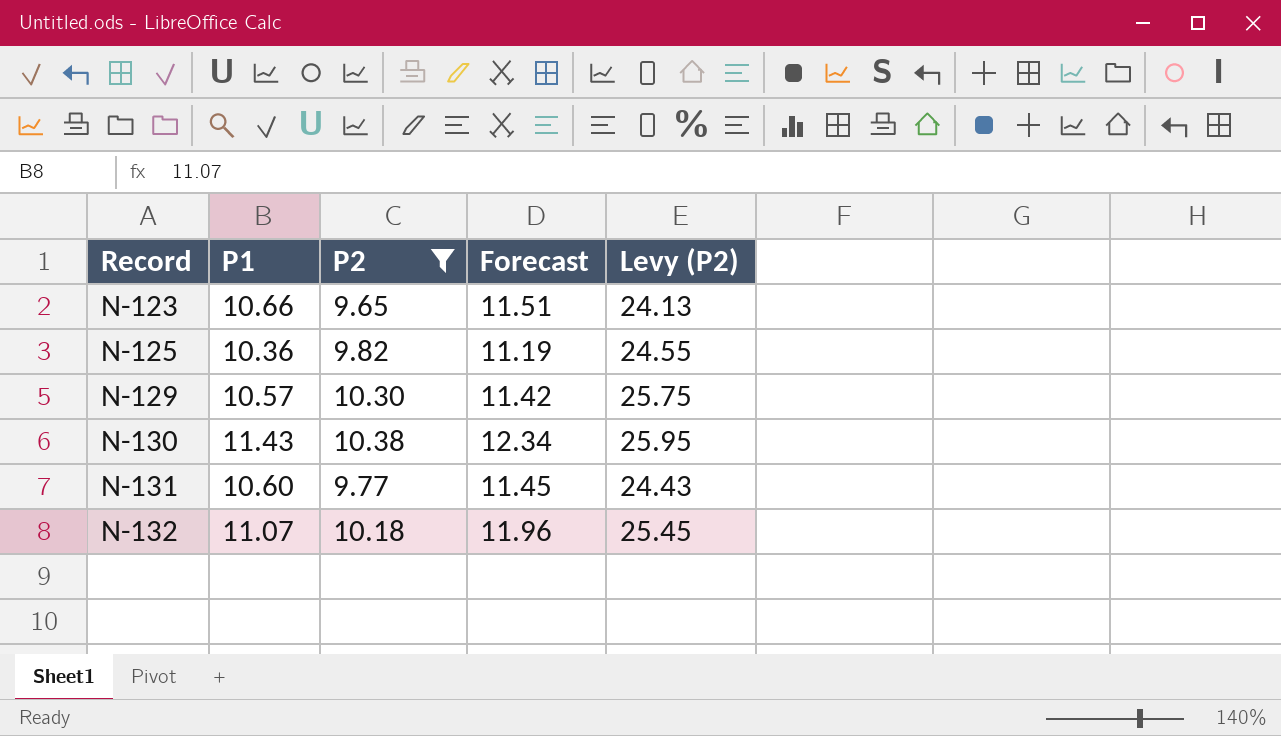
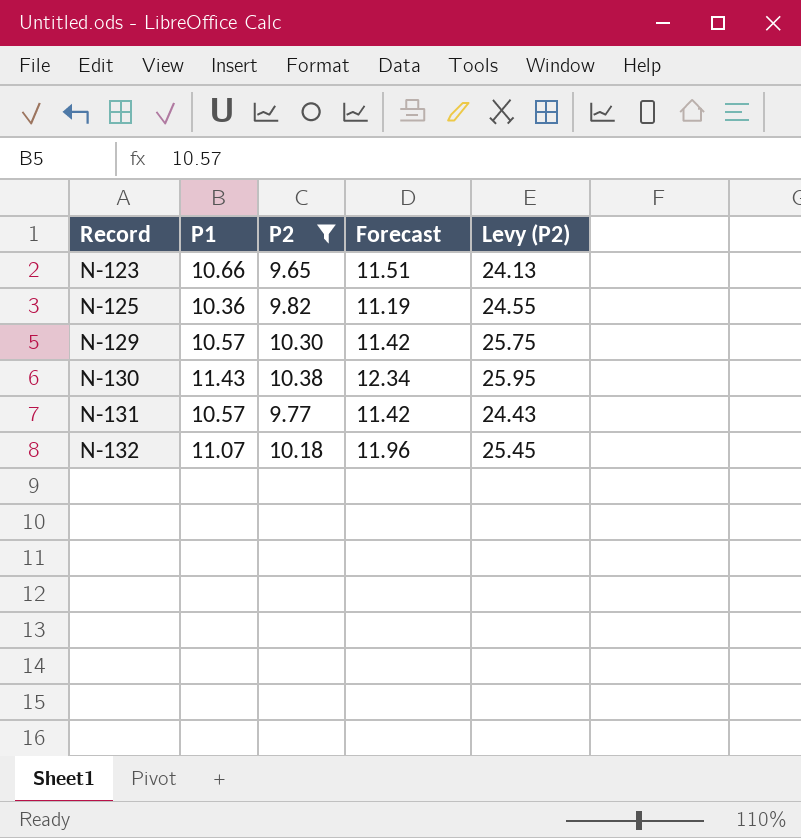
N-131 | P1: 10.60 -> 10.57
N-131 | Forecast: 11.45 -> 11.42

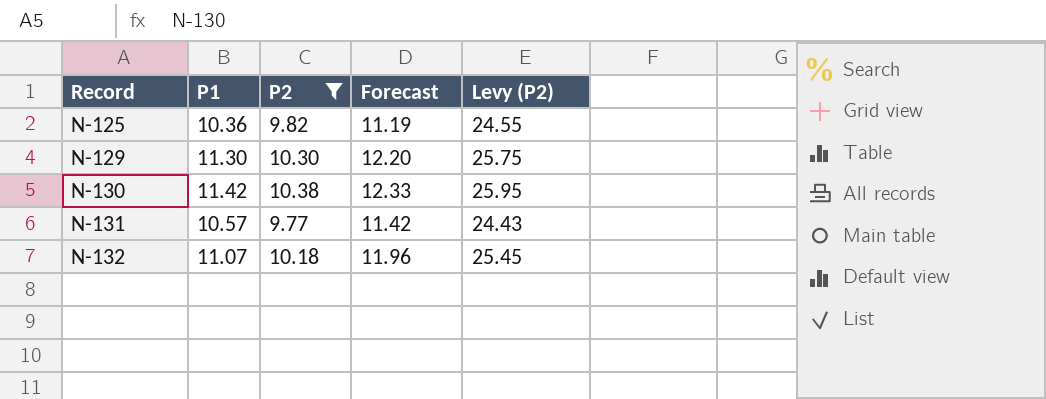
row N-123: 10.66 | 9.65 | 11.51 | 24.13 -> none
N-129 | P1: 10.57 -> 11.30
N-129 | Forecast: 11.42 -> 12.20
N-130 | P1: 11.43 -> 11.42
N-130 | Forecast: 12.34 -> 12.33

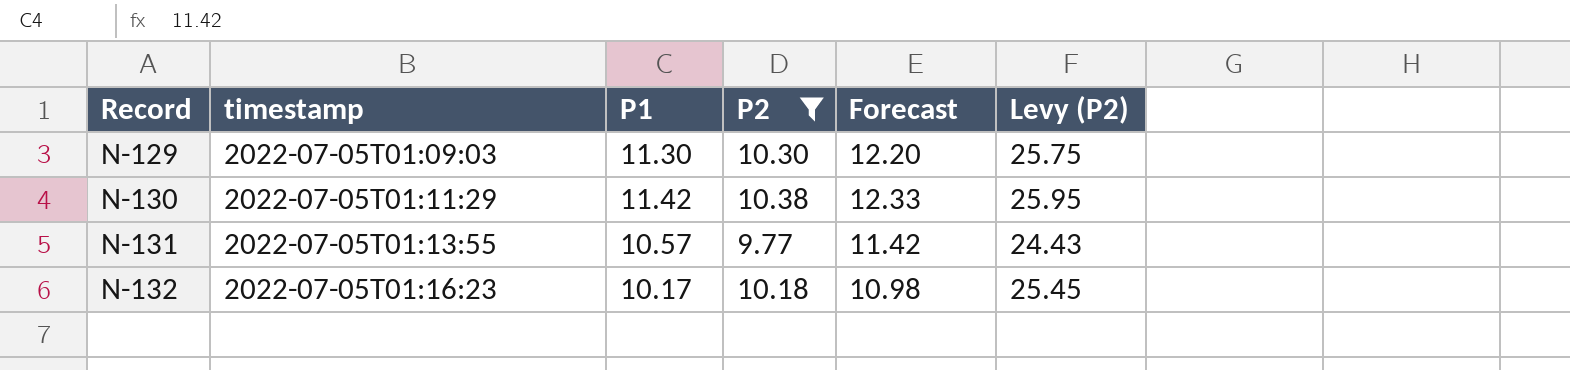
column timestamp | position: none -> 2
row N-125: 10.36 | 9.82 | 11.19 | 24.55 -> none
N-132 | P1: 11.07 -> 10.17
N-132 | Forecast: 11.96 -> 10.98

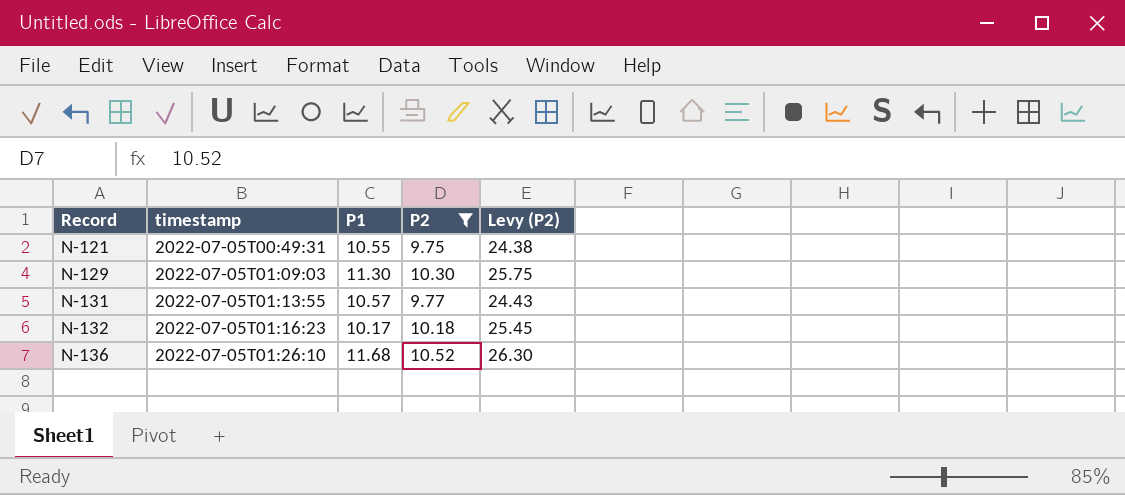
column Forecast | formula: [P1] * 1.08 -> none
row N-130: 2022-07-05T01:11:29 | 11.42 | 10.38 | 12.33 | 25.95 -> none
row N-121: none -> 2022-07-05T00:49:31 | 10.55 | 9.75 | 24.38
row N-136: none -> 2022-07-05T01:26:10 | 11.68 | 10.52 | 26.30

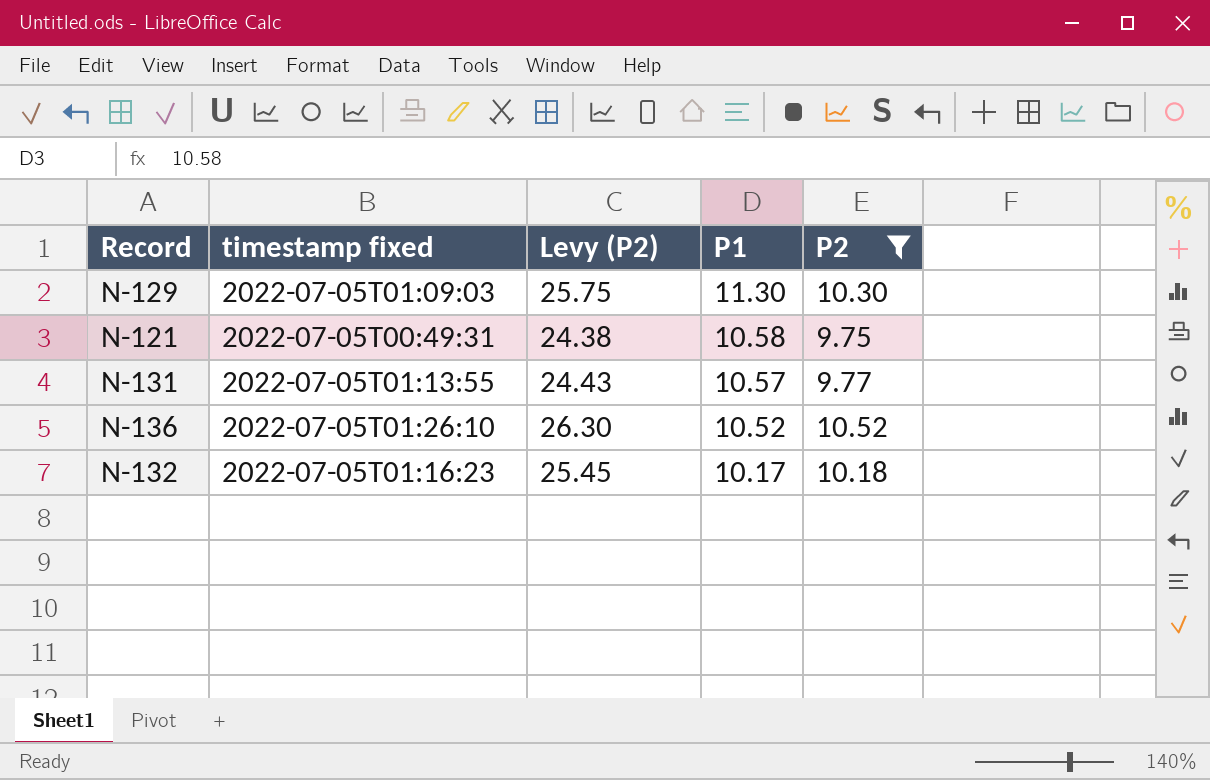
row order: Record ascending -> P1 descending
column name: timestamp -> timestamp fixed
column Levy (P2) | position: 5 -> 3
N-121 | P1: 10.55 -> 10.58
N-136 | P1: 11.68 -> 10.52

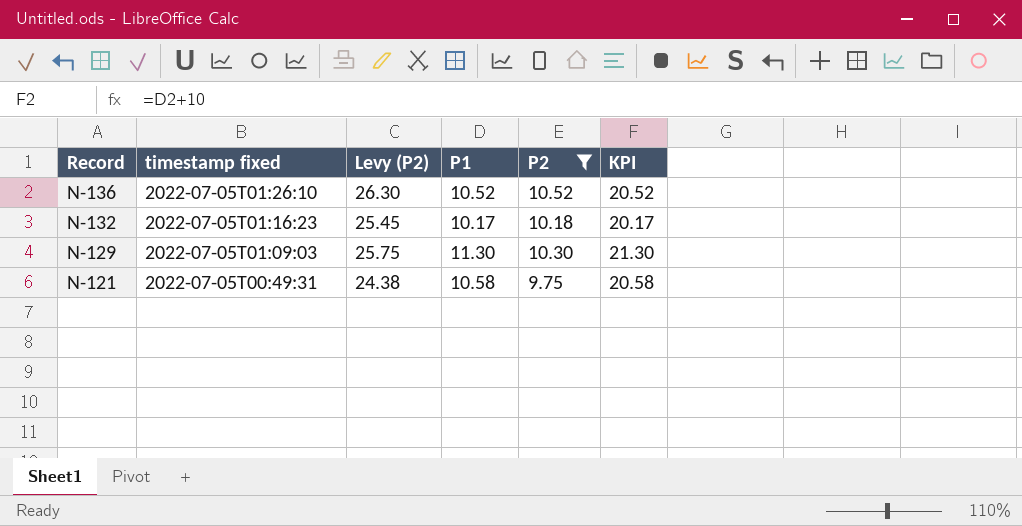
row order: P1 descending -> Record descending
column KPI | formula: none -> [P1] + 10
row N-131: 2022-07-05T01:13:55 | 24.43 | 10.57 | 9.77 -> none

